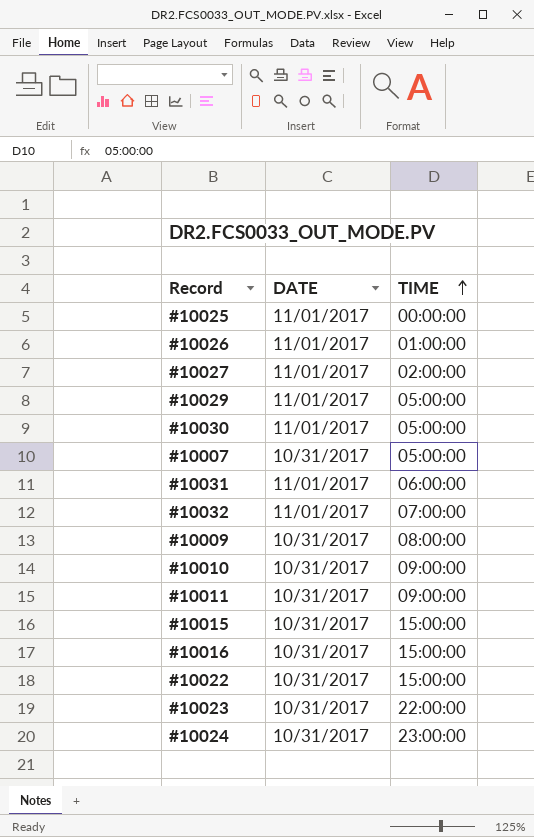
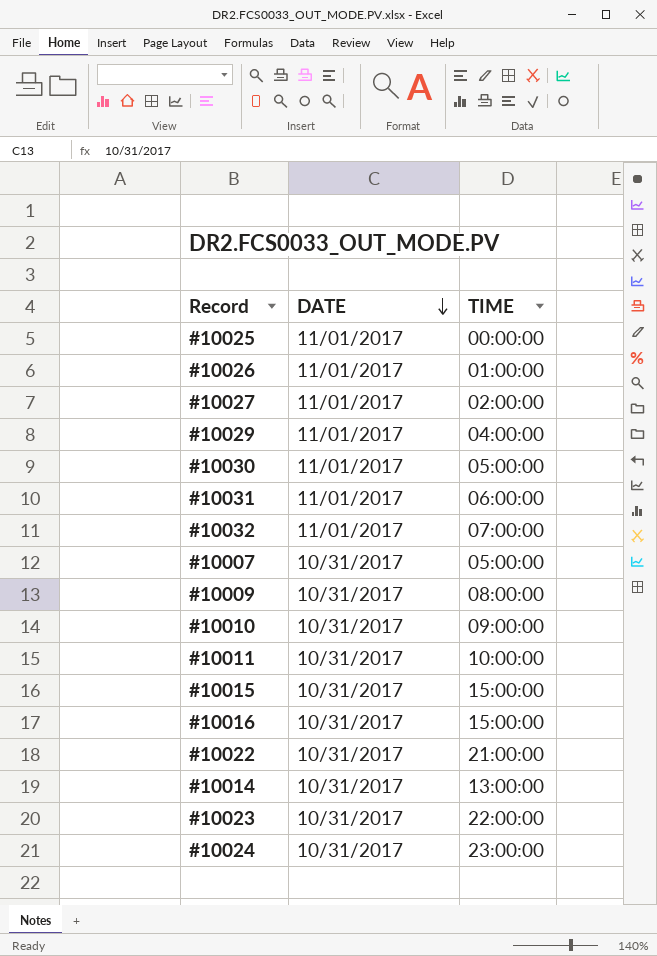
row order: TIME ascending -> DATE descending
#10029 | TIME: 05:00:00 -> 04:00:00
#10011 | TIME: 09:00:00 -> 10:00:00
#10022 | TIME: 15:00:00 -> 21:00:00
row #10014: none -> 10/31/2017 | 13:00:00

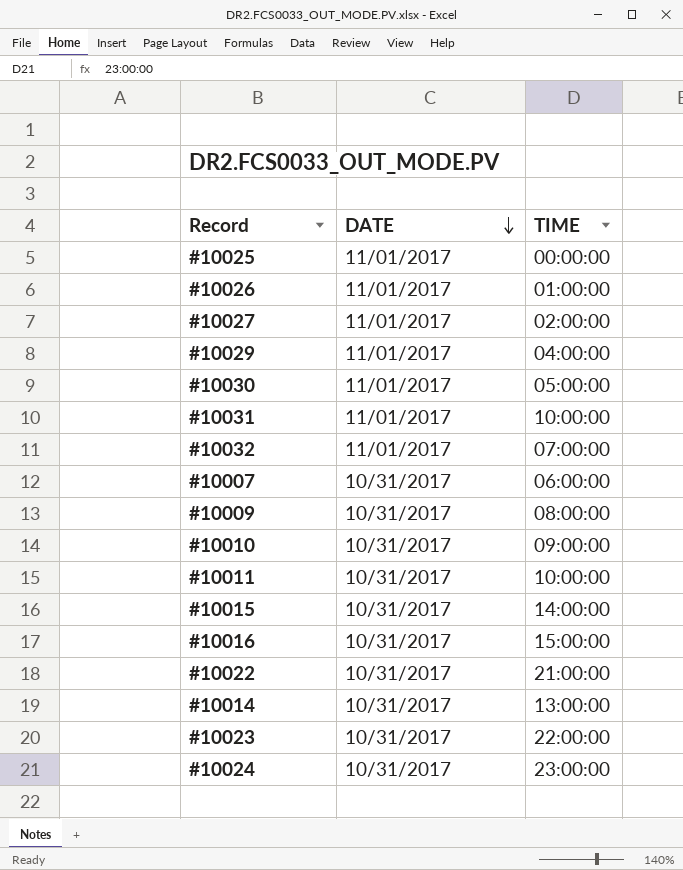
#10031 | TIME: 06:00:00 -> 10:00:00
#10007 | TIME: 05:00:00 -> 06:00:00
#10015 | TIME: 15:00:00 -> 14:00:00

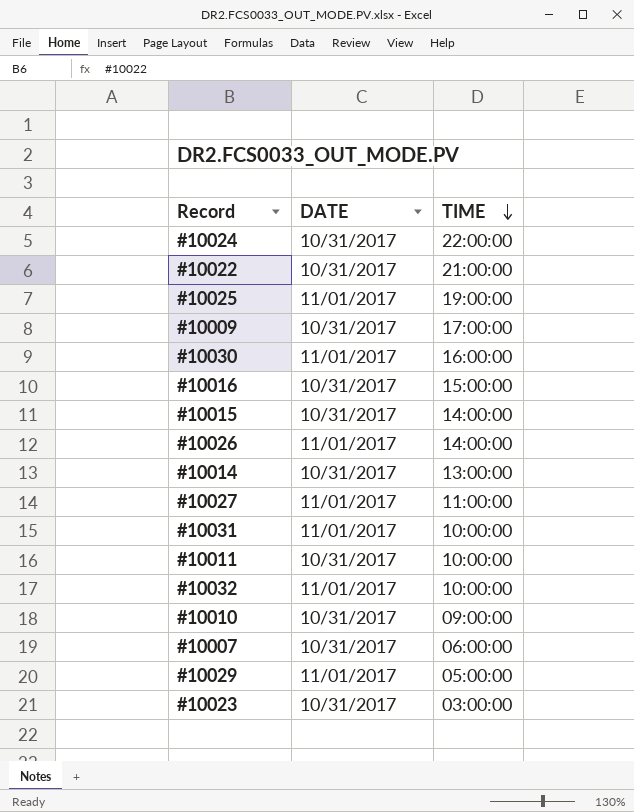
row order: DATE descending -> TIME descending
#10024 | TIME: 23:00:00 -> 22:00:00
#10025 | TIME: 00:00:00 -> 19:00:00
#10009 | TIME: 08:00:00 -> 17:00:00
#10030 | TIME: 05:00:00 -> 16:00:00
#10026 | TIME: 01:00:00 -> 14:00:00
#10027 | TIME: 02:00:00 -> 11:00:00
#10032 | TIME: 07:00:00 -> 10:00:00
#10029 | TIME: 04:00:00 -> 05:00:00
#10023 | TIME: 22:00:00 -> 03:00:00

